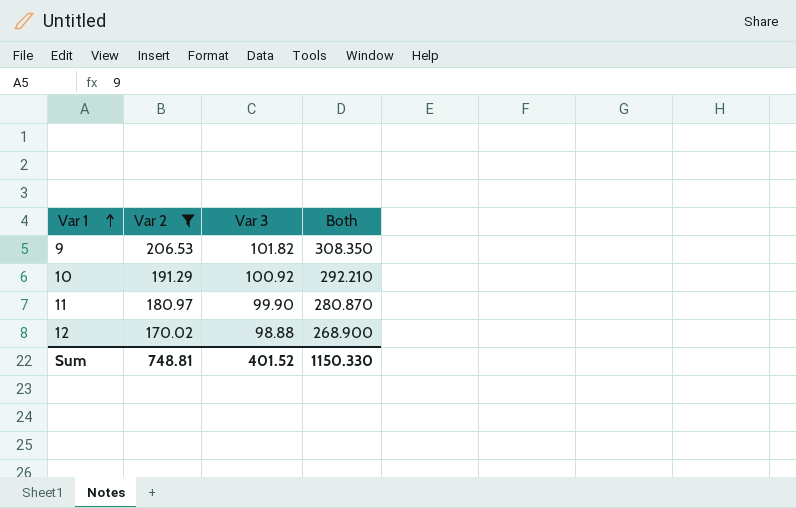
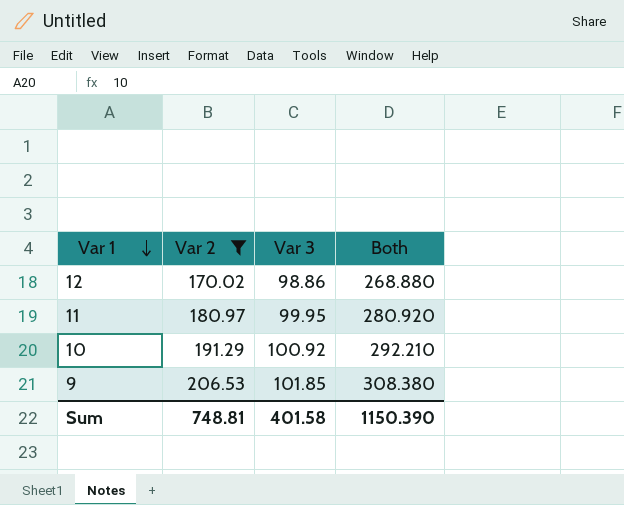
row order: Var 1 ascending -> Var 1 descending
12 | Var 3: 98.88 -> 98.86
12 | Both: 268.900 -> 268.880
11 | Var 3: 99.90 -> 99.95
11 | Both: 280.870 -> 280.920
9 | Var 3: 101.82 -> 101.85
9 | Both: 308.350 -> 308.380
Sum | Var 3: 401.52 -> 401.58
Sum | Both: 1150.330 -> 1150.390

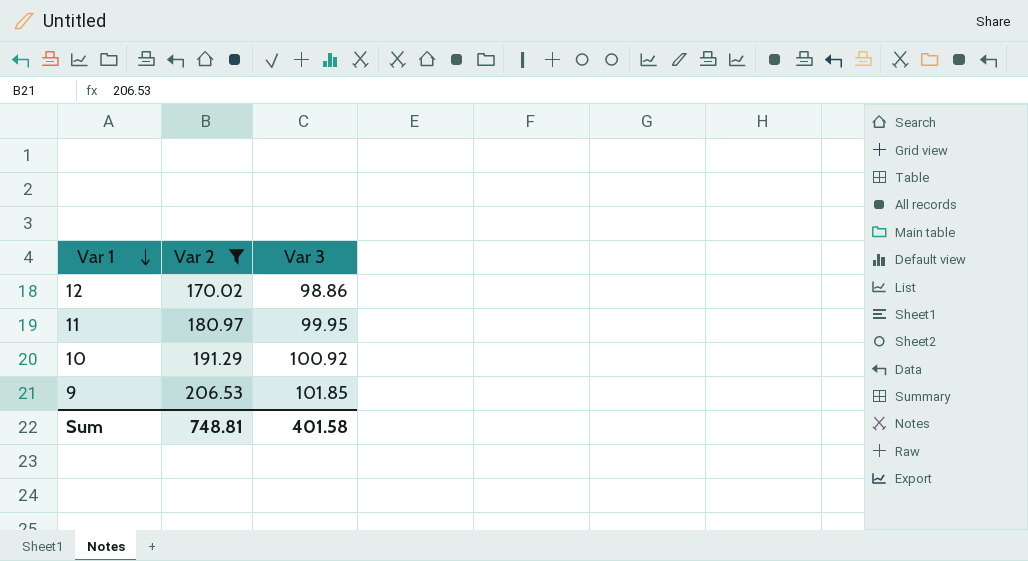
column Both | formula: [Var 2] + [Var 3] -> none

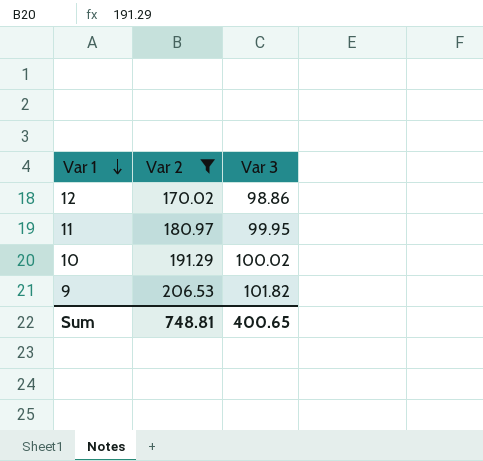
10 | Var 3: 100.92 -> 100.02
9 | Var 3: 101.85 -> 101.82
Sum | Var 3: 401.58 -> 400.65

